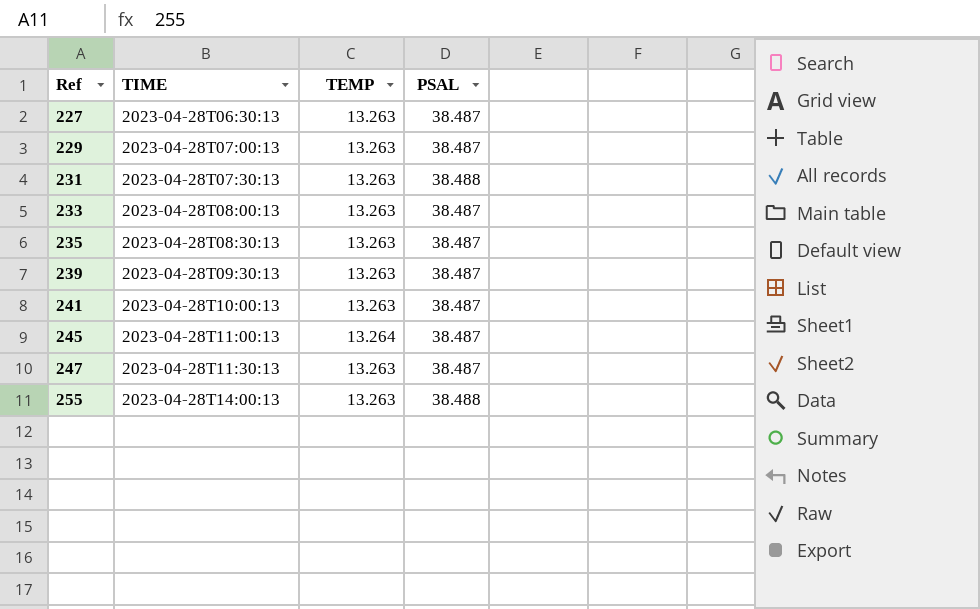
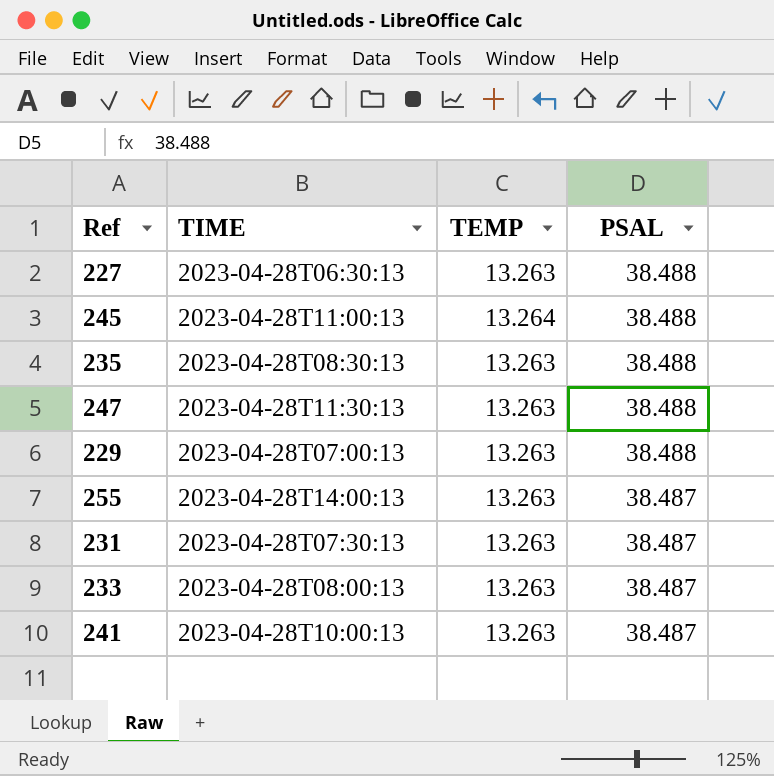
row order: Ref ascending -> PSAL descending
row 239: 2023-04-28T09:30:13 | 13.263 | 38.487 -> none
227 | PSAL: 38.487 -> 38.488
245 | PSAL: 38.487 -> 38.488
235 | PSAL: 38.487 -> 38.488
247 | PSAL: 38.487 -> 38.488
229 | PSAL: 38.487 -> 38.488
255 | PSAL: 38.488 -> 38.487
231 | PSAL: 38.488 -> 38.487

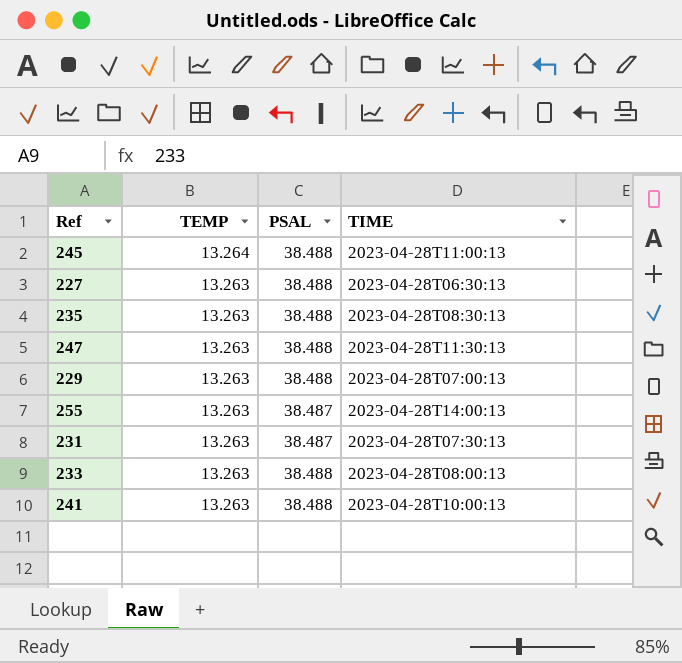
row order: PSAL descending -> TEMP descending
column TIME | position: 2 -> 4
233 | PSAL: 38.487 -> 38.488
241 | PSAL: 38.487 -> 38.488

